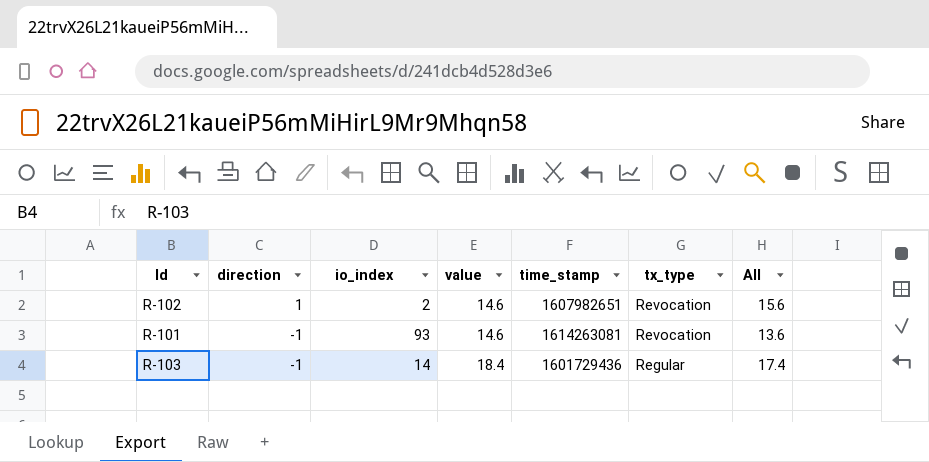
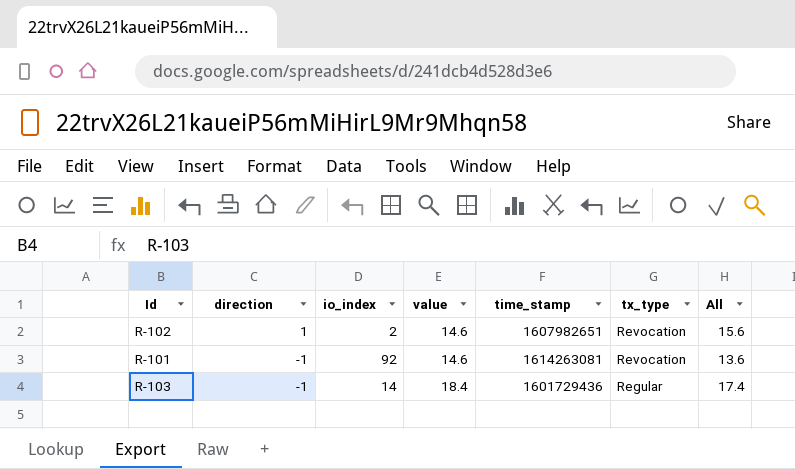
R-101 | io_index: 93 -> 92

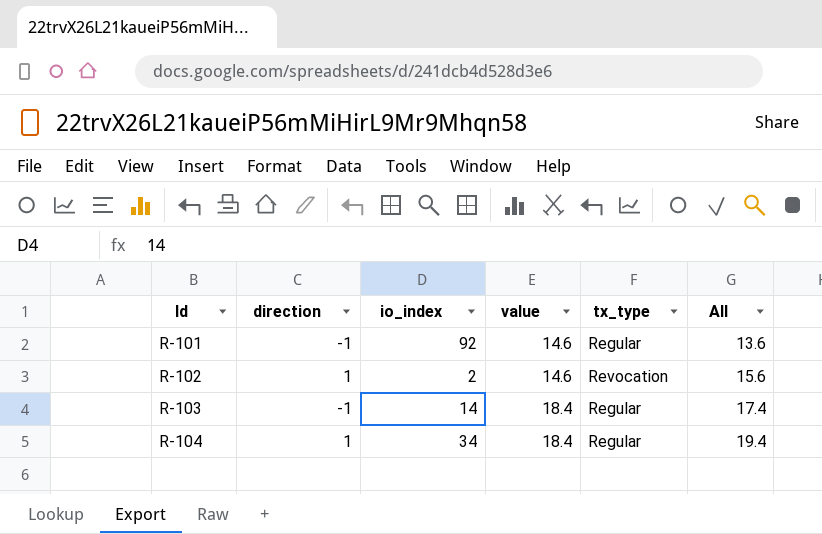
row order: direction descending -> Id ascending
column time_stamp | position: 5 -> none
R-101 | tx_type: Revocation -> Regular
row R-104: none -> 1 | 34 | 18.4 | Regular | 19.4

